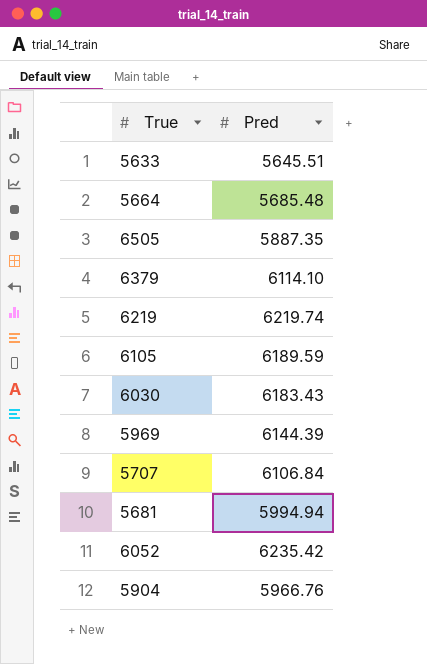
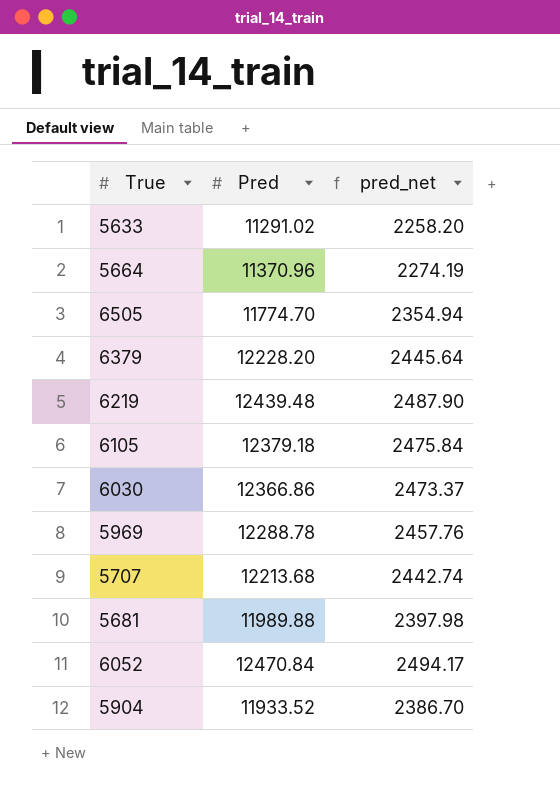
column pred_net | formula: none -> [Pred] * 0.2
5633 | Pred: 5645.51 -> 11291.02
5664 | Pred: 5685.48 -> 11370.96
6505 | Pred: 5887.35 -> 11774.70
6379 | Pred: 6114.10 -> 12228.20
6219 | Pred: 6219.74 -> 12439.48
6105 | Pred: 6189.59 -> 12379.18
6030 | Pred: 6183.43 -> 12366.86
5969 | Pred: 6144.39 -> 12288.78
5707 | Pred: 6106.84 -> 12213.68
5681 | Pred: 5994.94 -> 11989.88
6052 | Pred: 6235.42 -> 12470.84
5904 | Pred: 5966.76 -> 11933.52

